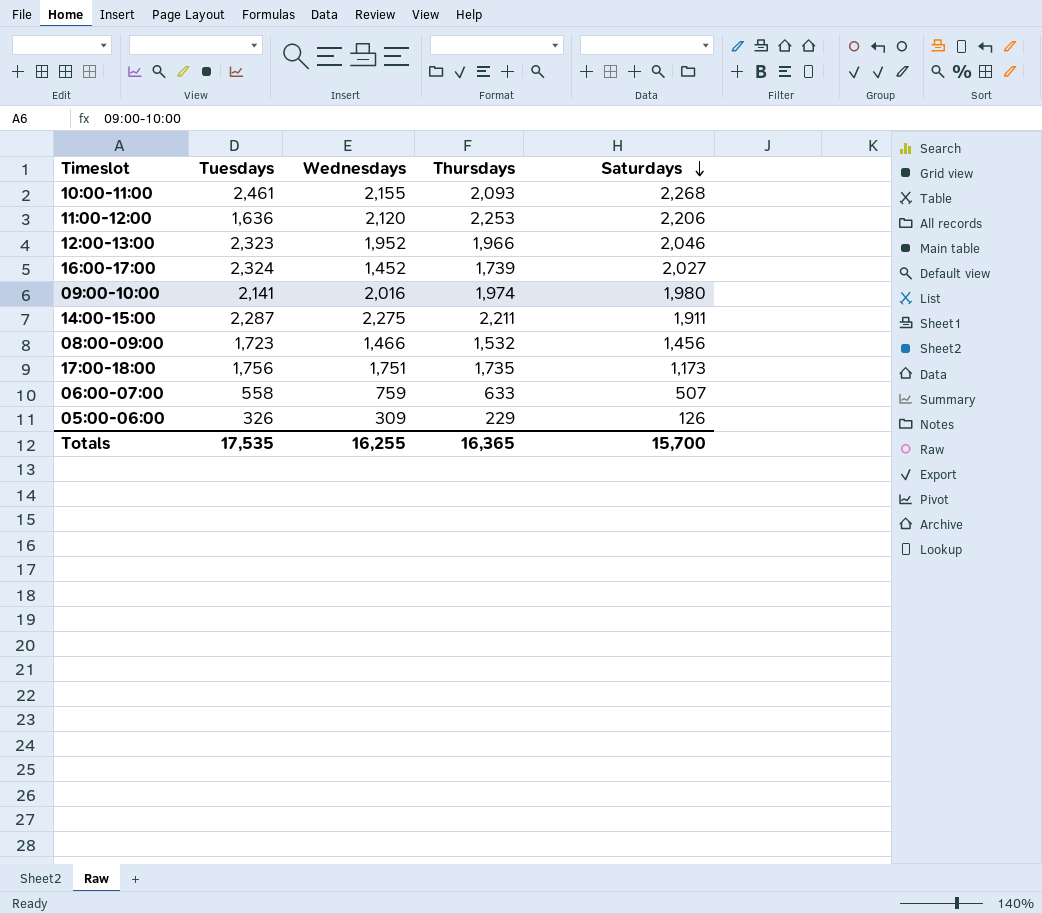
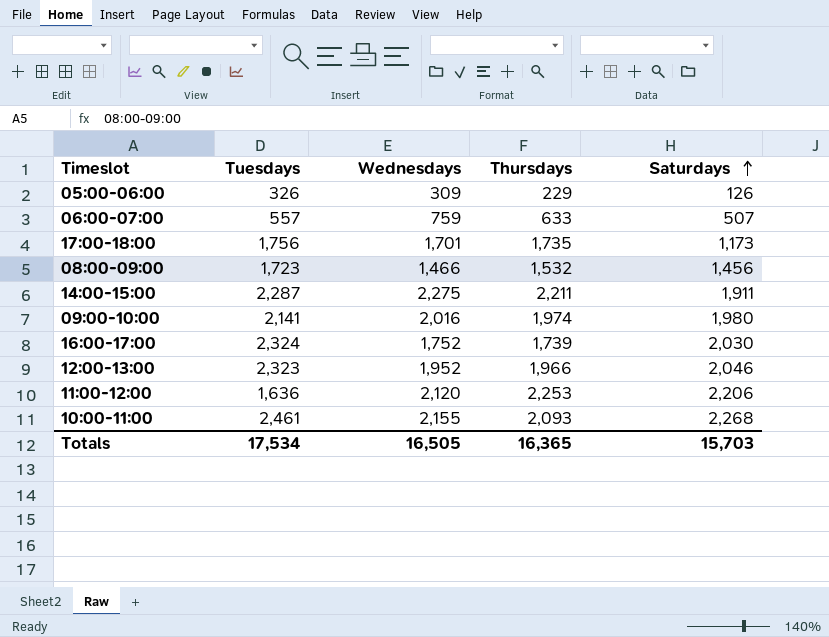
row order: Saturdays descending -> Saturdays ascending
06:00-07:00 | Tuesdays: 558 -> 557
17:00-18:00 | Wednesdays: 1,751 -> 1,701
16:00-17:00 | Wednesdays: 1,452 -> 1,752
16:00-17:00 | Saturdays: 2,027 -> 2,030
Totals | Tuesdays: 17,535 -> 17,534
Totals | Wednesdays: 16,255 -> 16,505
Totals | Saturdays: 15,700 -> 15,703

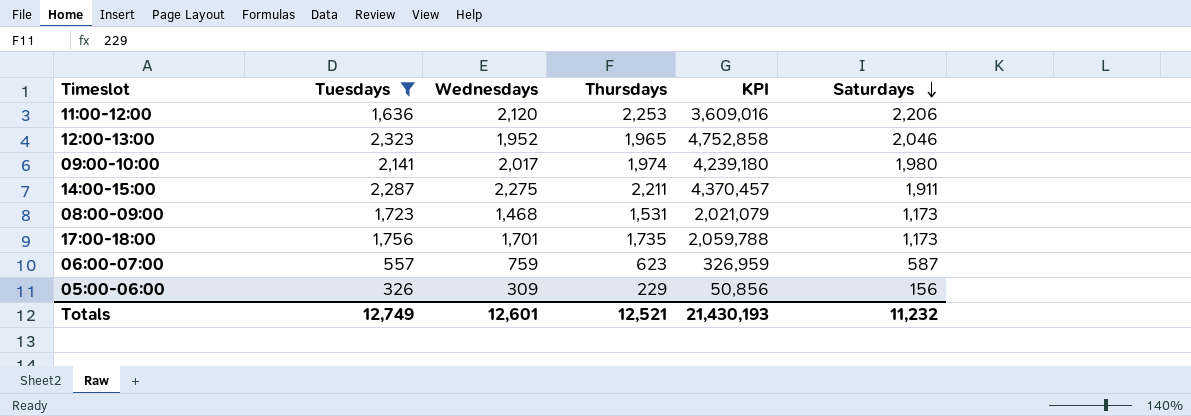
filter: none -> Tuesdays <= 2,323
row order: Saturdays ascending -> Saturdays descending
column KPI | formula: none -> [Tuesdays] * [Saturdays]
12:00-13:00 | Thursdays: 1,966 -> 1,965
09:00-10:00 | Wednesdays: 2,016 -> 2,017
08:00-09:00 | Wednesdays: 1,466 -> 1,468
08:00-09:00 | Thursdays: 1,532 -> 1,531
08:00-09:00 | Saturdays: 1,456 -> 1,173
06:00-07:00 | Thursdays: 633 -> 623
06:00-07:00 | Saturdays: 507 -> 587
05:00-06:00 | Saturdays: 126 -> 156
Totals | Tuesdays: 17,534 -> 12,749
Totals | Wednesdays: 16,505 -> 12,601
Totals | Thursdays: 16,365 -> 12,521
Totals | Saturdays: 15,703 -> 11,232

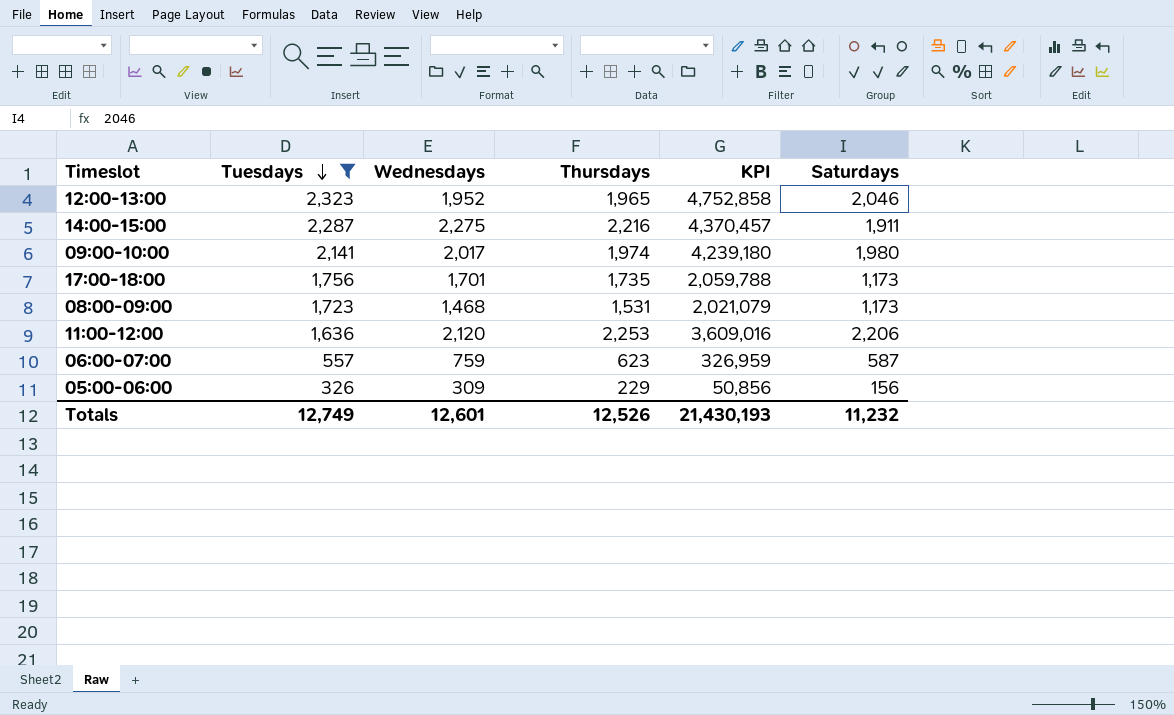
row order: Saturdays descending -> Tuesdays descending
14:00-15:00 | Thursdays: 2,211 -> 2,216
Totals | Thursdays: 12,521 -> 12,526

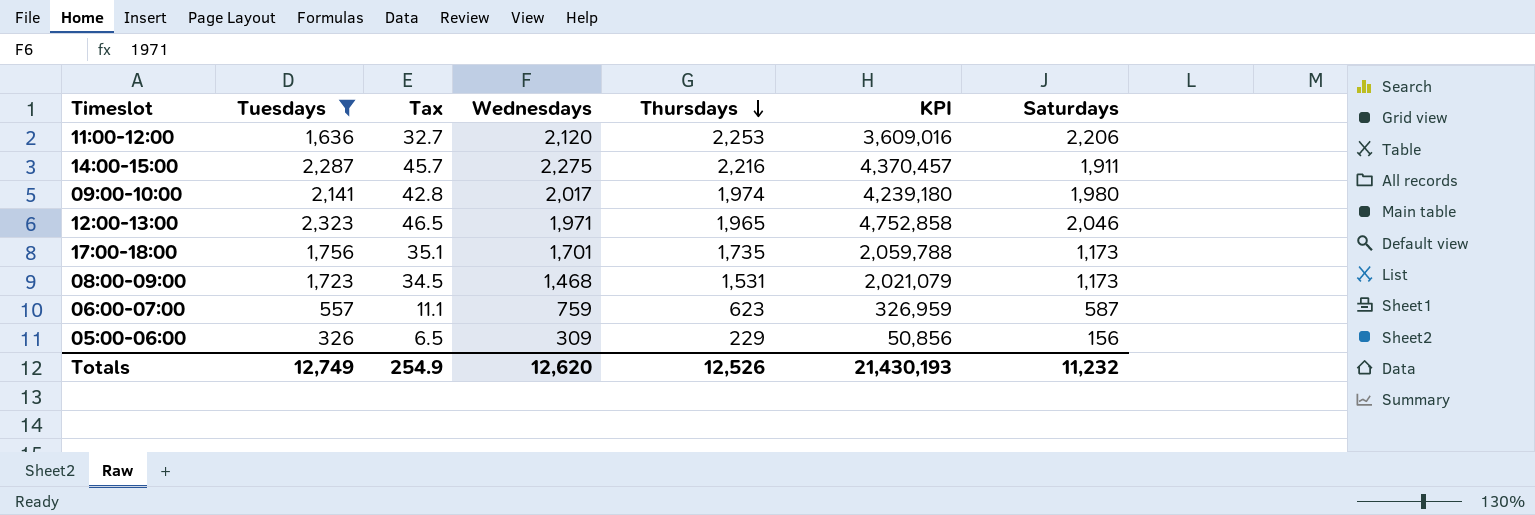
row order: Tuesdays descending -> Thursdays descending
column Tax | formula: none -> [Tuesdays] * 0.02
12:00-13:00 | Wednesdays: 1,952 -> 1,971
Totals | Wednesdays: 12,601 -> 12,620

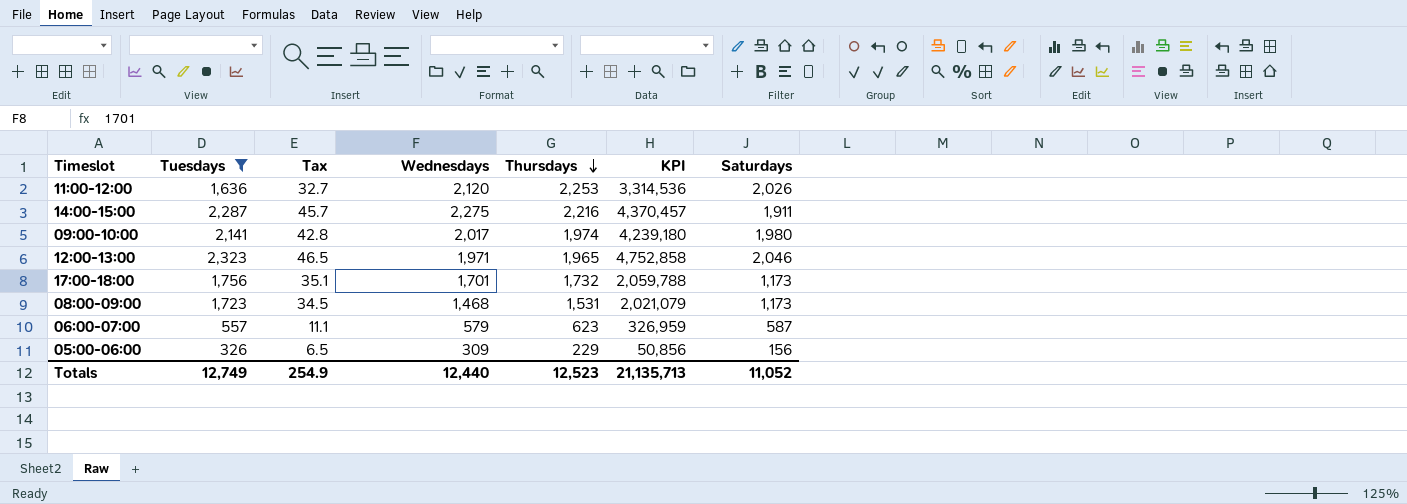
11:00-12:00 | KPI: 3,609,016 -> 3,314,536
11:00-12:00 | Saturdays: 2,206 -> 2,026
17:00-18:00 | Thursdays: 1,735 -> 1,732
06:00-07:00 | Wednesdays: 759 -> 579
Totals | Wednesdays: 12,620 -> 12,440
Totals | Thursdays: 12,526 -> 12,523
Totals | KPI: 21,430,193 -> 21,135,713
Totals | Saturdays: 11,232 -> 11,052

